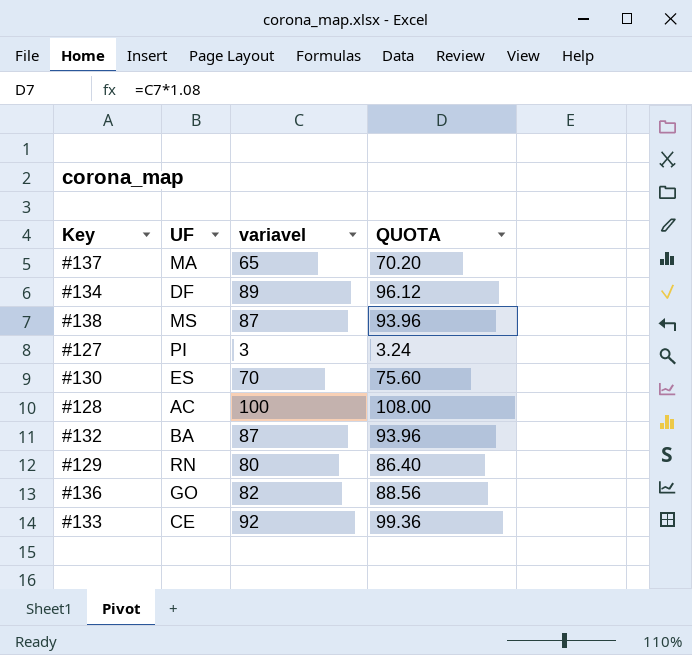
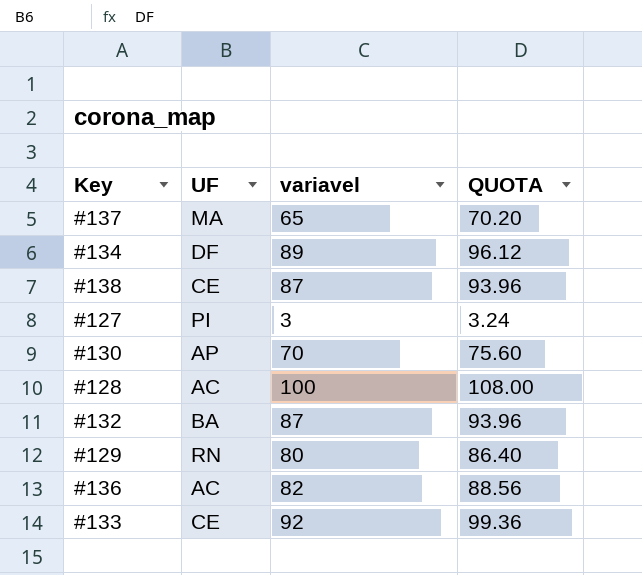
#138 | UF: MS -> CE
#130 | UF: ES -> AP
#136 | UF: GO -> AC

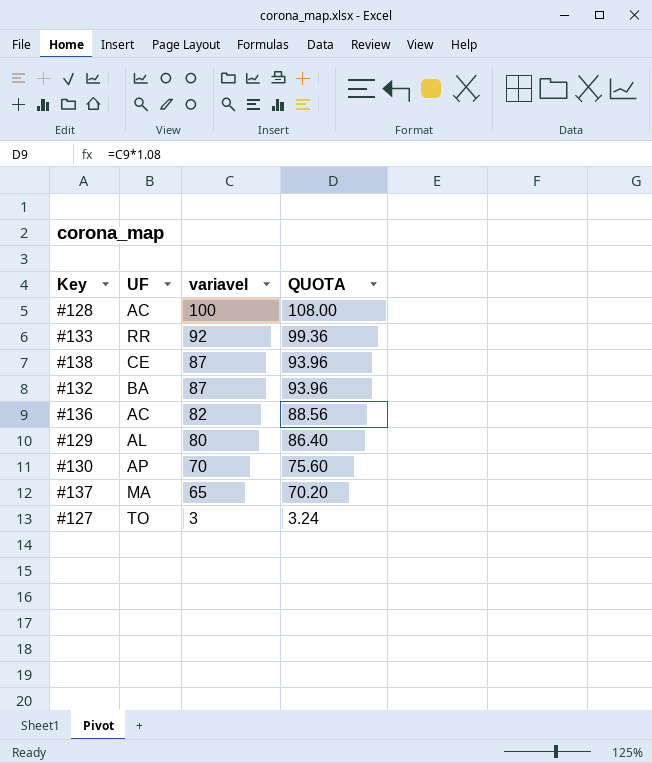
row order: none -> variavel descending
row #134: DF | 89 | 96.12 -> none
#133 | UF: CE -> RR
#129 | UF: RN -> AL
#127 | UF: PI -> TO

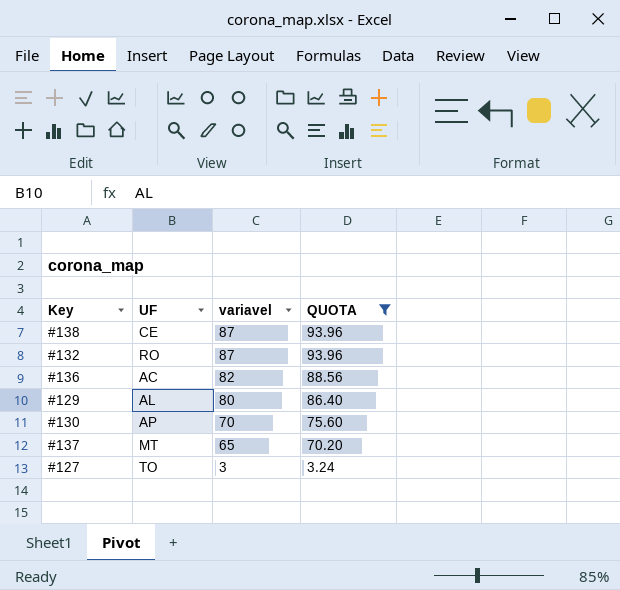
filter: none -> QUOTA <= 93.96
#132 | UF: BA -> RO
#137 | UF: MA -> MT

